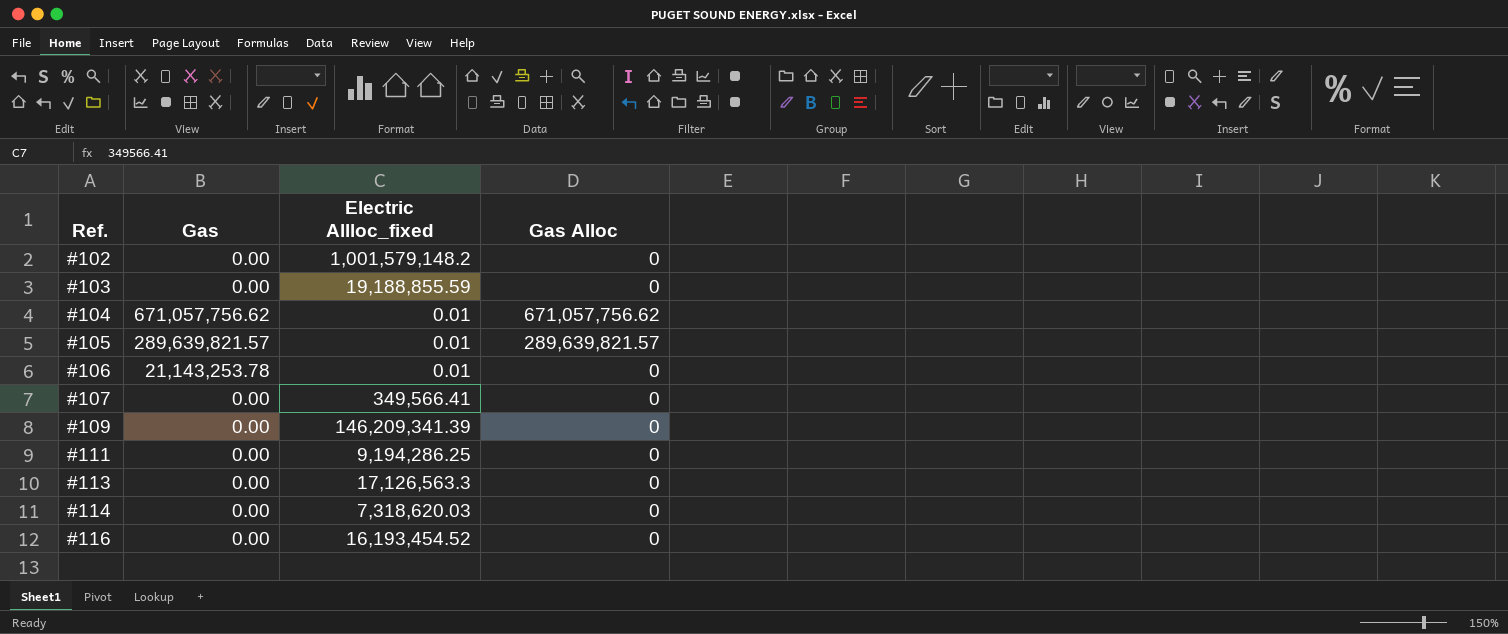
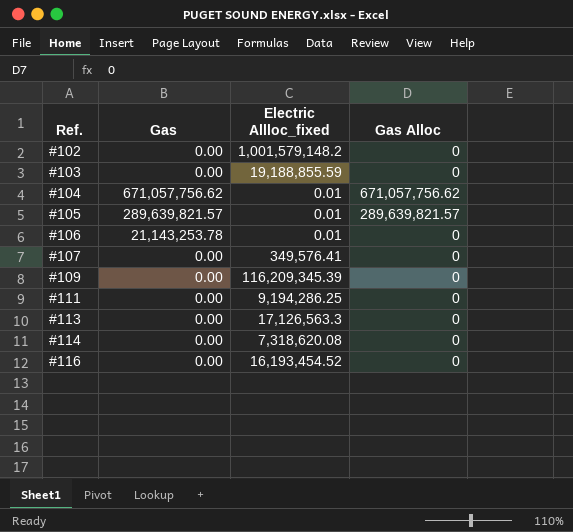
#107 | Electric Allloc_fixed: 349,566.41 -> 349,576.41
#109 | Electric Allloc_fixed: 146,209,341.39 -> 116,209,345.39
#114 | Electric Allloc_fixed: 7,318,620.03 -> 7,318,620.08

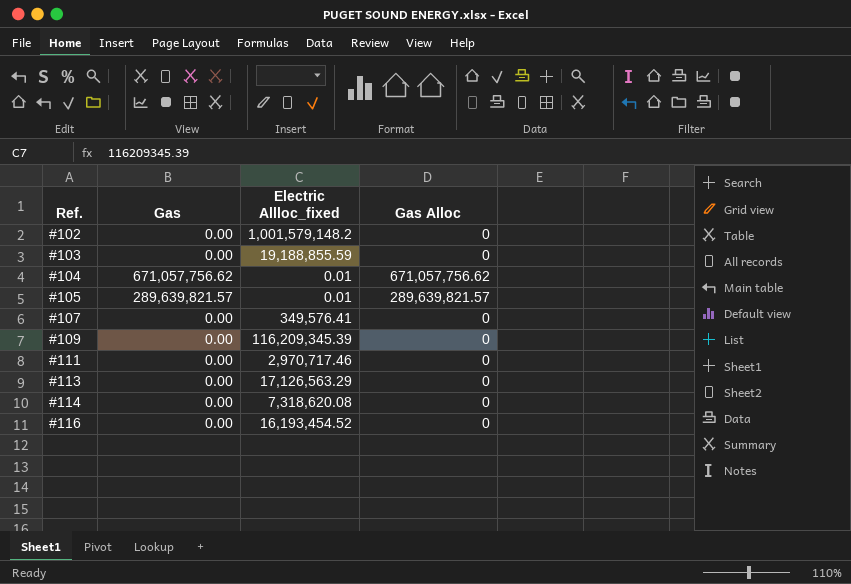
row #106: 21,143,253.78 | 0.01 | 0 -> none
#111 | Electric Allloc_fixed: 9,194,286.25 -> 2,970,717.46
#113 | Electric Allloc_fixed: 17,126,563.3 -> 17,126,563.29

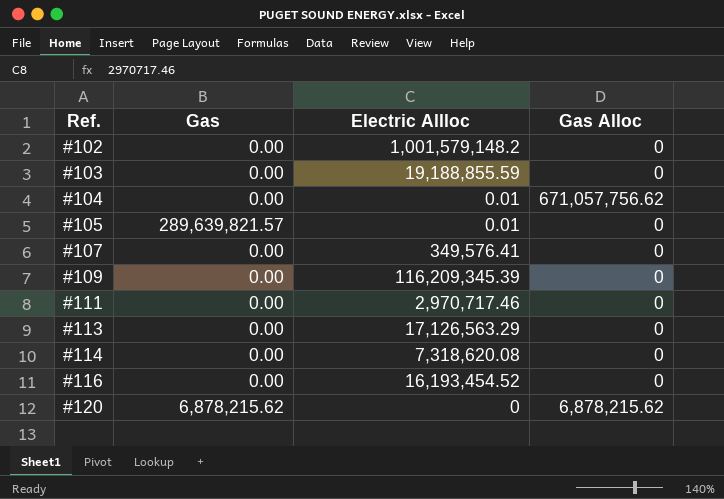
column name: Electric Allloc_fixed -> Electric Allloc
#104 | Gas: 671,057,756.62 -> 0.00
#105 | Gas Alloc: 289,639,821.57 -> 0
row #120: none -> 6,878,215.62 | 0 | 6,878,215.62

